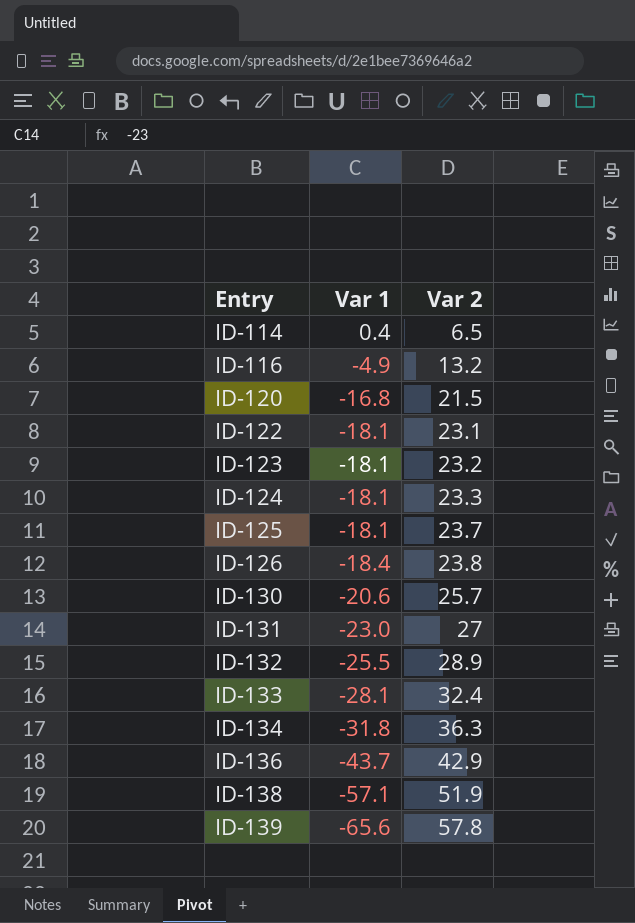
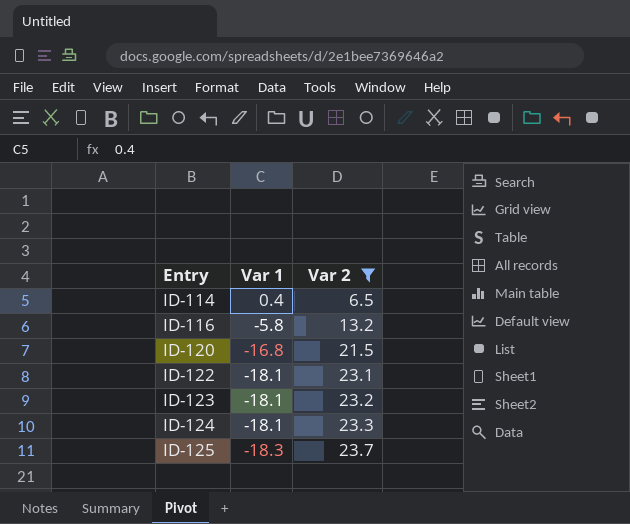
filter: none -> Var 2 <= 23.7
ID-116 | Var 1: -4.9 -> -5.8
ID-125 | Var 1: -18.1 -> -18.3

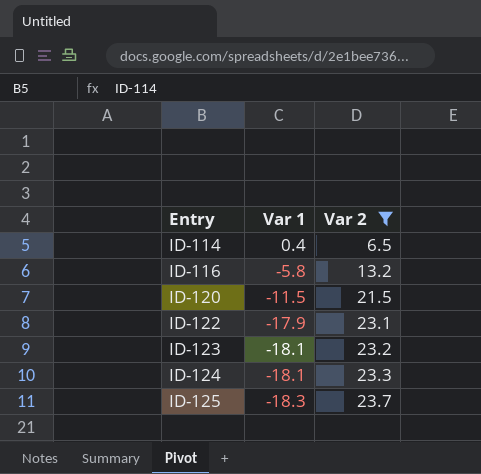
ID-120 | Var 1: -16.8 -> -11.5
ID-122 | Var 1: -18.1 -> -17.9

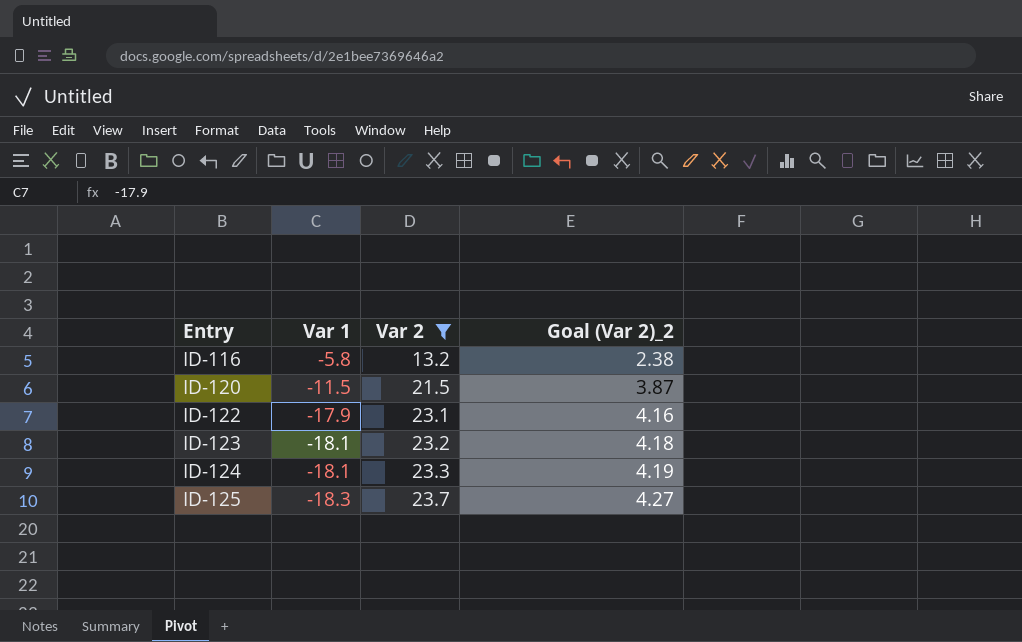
column Goal (Var 2)_2 | formula: none -> [Var 2] * 0.18
row ID-114: 0.4 | 6.5 -> none

